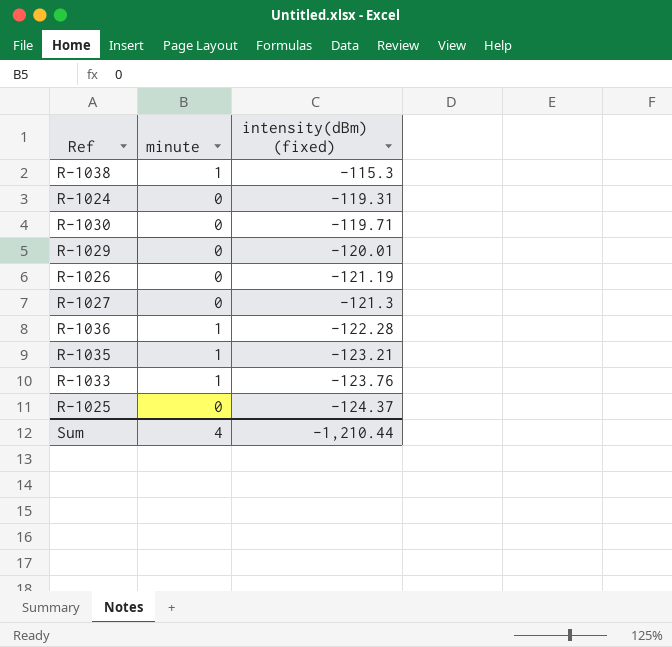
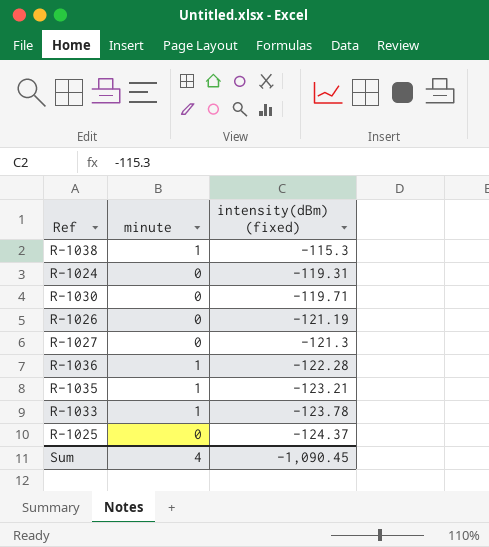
row R-1029: 0 | -120.01 -> none
R-1033 | intensity(dBm) (fixed): -123.76 -> -123.78
Sum | intensity(dBm) (fixed): -1,210.44 -> -1,090.45

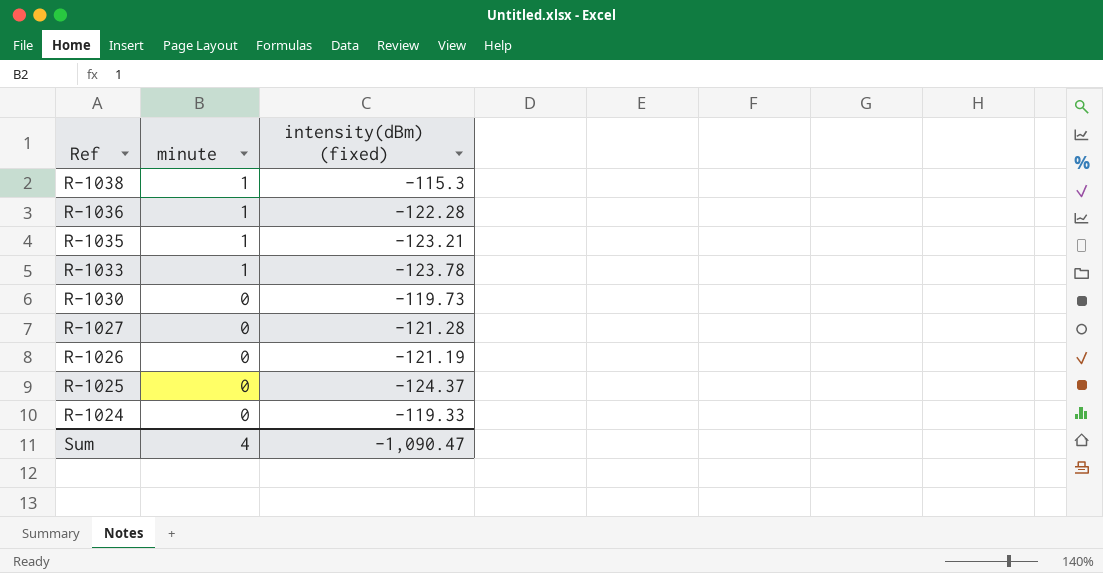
row order: intensity(dBm) (fixed) descending -> Ref descending
R-1030 | intensity(dBm) (fixed): -119.71 -> -119.73
R-1027 | intensity(dBm) (fixed): -121.3 -> -121.28
R-1024 | intensity(dBm) (fixed): -119.31 -> -119.33
Sum | intensity(dBm) (fixed): -1,090.45 -> -1,090.47

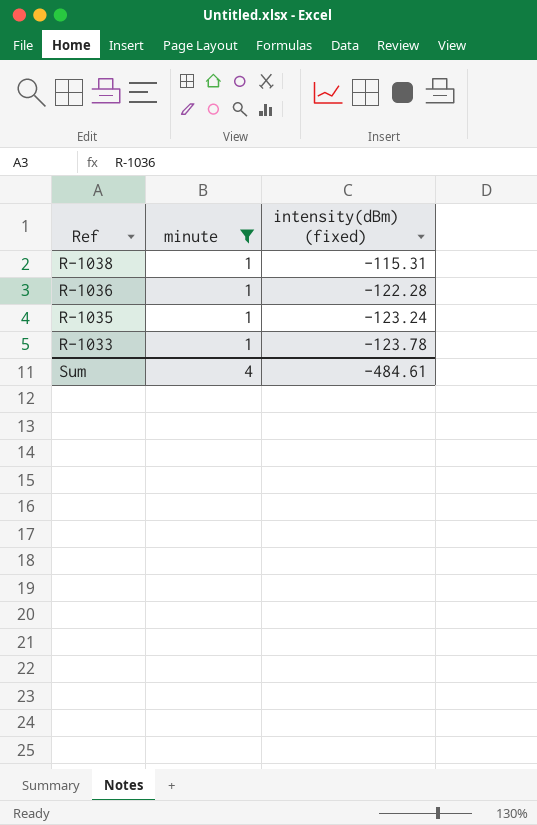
filter: none -> minute = 1
R-1038 | intensity(dBm) (fixed): -115.3 -> -115.31
R-1035 | intensity(dBm) (fixed): -123.21 -> -123.24
Sum | intensity(dBm) (fixed): -1,090.47 -> -484.61

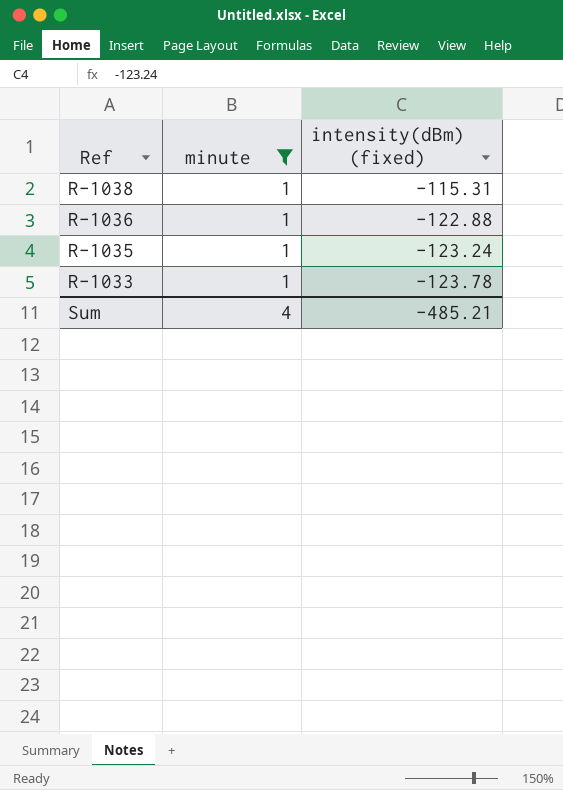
R-1036 | intensity(dBm) (fixed): -122.28 -> -122.88
Sum | intensity(dBm) (fixed): -484.61 -> -485.21

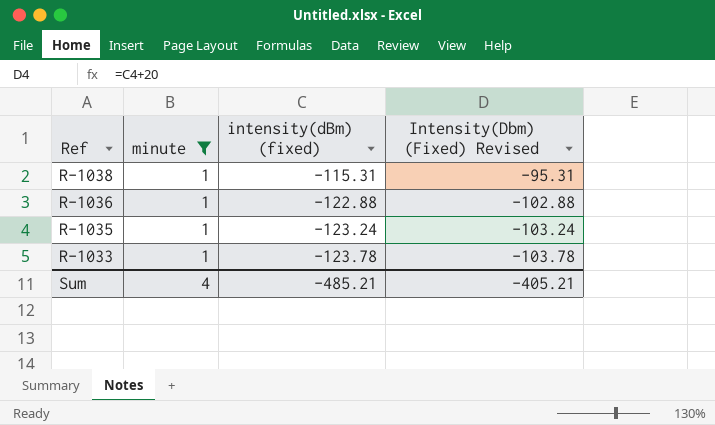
column Intensity(Dbm) (Fixed) Revised | formula: none -> [intensity(dBm) (fixed)] + 20

